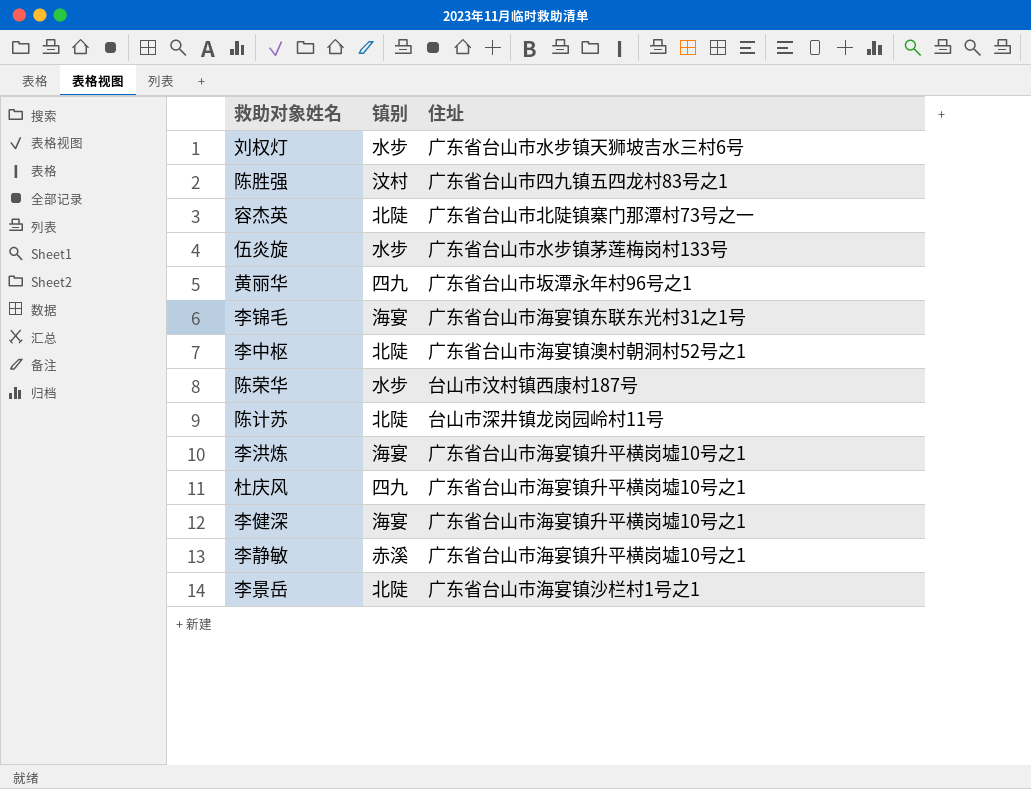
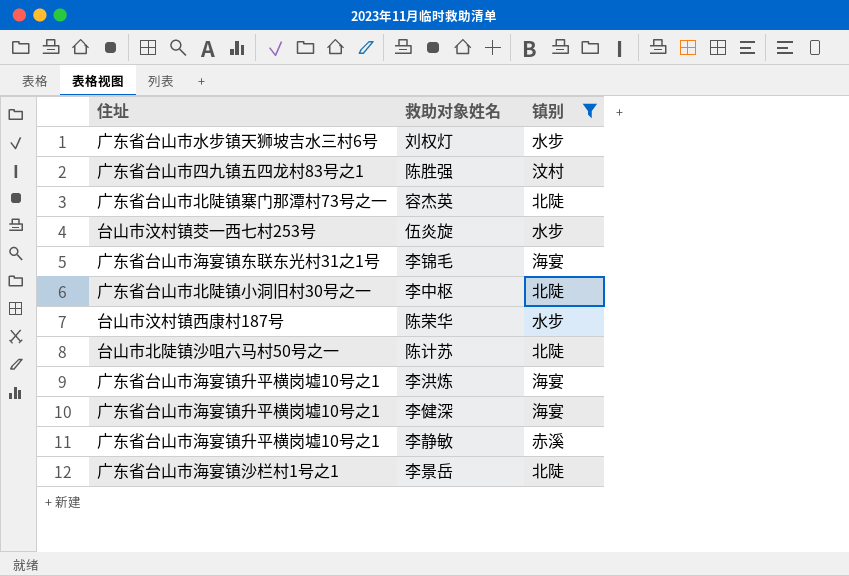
filter: none -> 镇别 != 四九
column 住址 | position: 3 -> 1
伍炎旋 | 住址: 广东省台山市水步镇茅莲梅岗村133号 -> 台山市汶村镇茭一西七村253号
李中枢 | 住址: 广东省台山市海宴镇澳村朝洞村52号之1 -> 广东省台山市北陡镇小洞旧村30号之一
陈计苏 | 住址: 台山市深井镇龙岗园岭村11号 -> 台山市北陡镇沙咀六马村50号之一

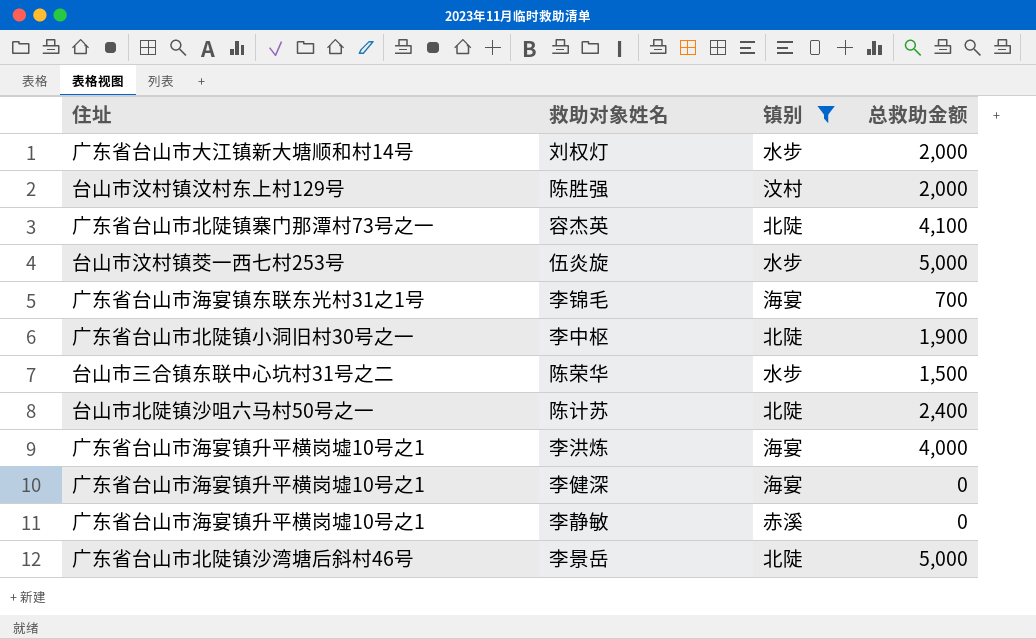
column 总救助金额 | position: none -> 4
刘权灯 | 住址: 广东省台山市水步镇天狮坡吉水三村6号 -> 广东省台山市大江镇新大塘顺和村14号
陈胜强 | 住址: 广东省台山市四九镇五四龙村83号之1 -> 台山市汶村镇汶村东上村129号
陈荣华 | 住址: 台山市汶村镇西康村187号 -> 台山市三合镇东联中心坑村31号之二
李景岳 | 住址: 广东省台山市海宴镇沙栏村1号之1 -> 广东省台山市北陡镇沙湾塘后斜村46号

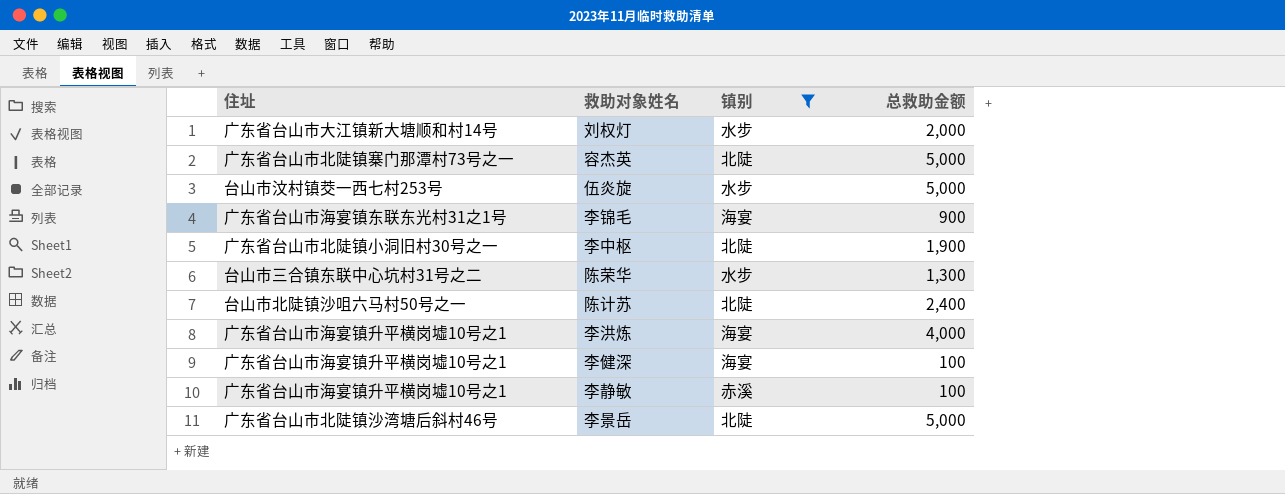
row 陈胜强: 台山市汶村镇汶村东上村129号 | 汶村 | 2,000 -> none
容杰英 | 总救助金额: 4,100 -> 5,000
李锦毛 | 总救助金额: 700 -> 900
陈荣华 | 总救助金额: 1,500 -> 1,300
李健深 | 总救助金额: 0 -> 100
李静敏 | 总救助金额: 0 -> 100

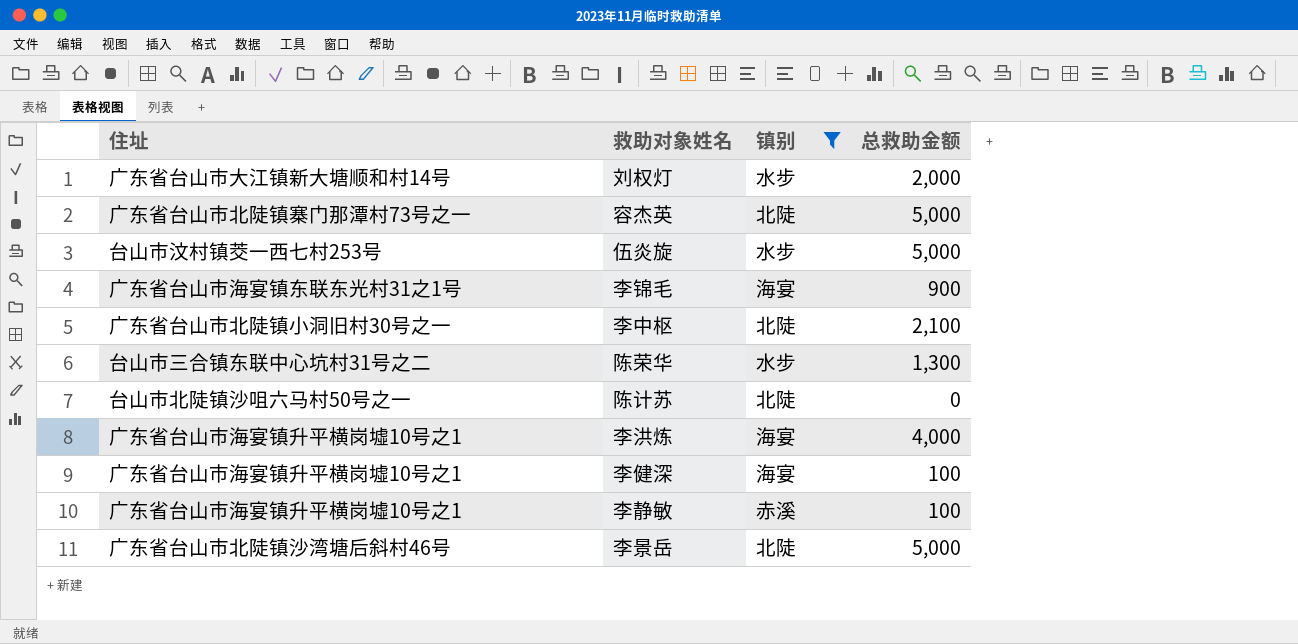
李中枢 | 总救助金额: 1,900 -> 2,100
陈计苏 | 总救助金额: 2,400 -> 0

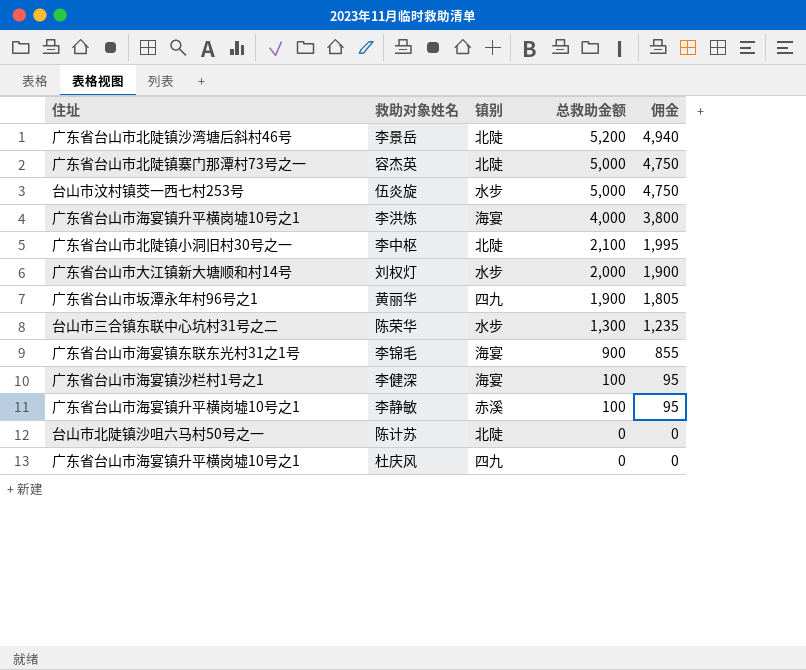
filter: 镇别 != 四九 -> none
row order: none -> 总救助金额 descending
column 佣金 | formula: none -> [总救助金额] * 0.95
李景岳 | 总救助金额: 5,000 -> 5,200
李健深 | 住址: 广东省台山市海宴镇升平横岗墟10号之1 -> 广东省台山市海宴镇沙栏村1号之1

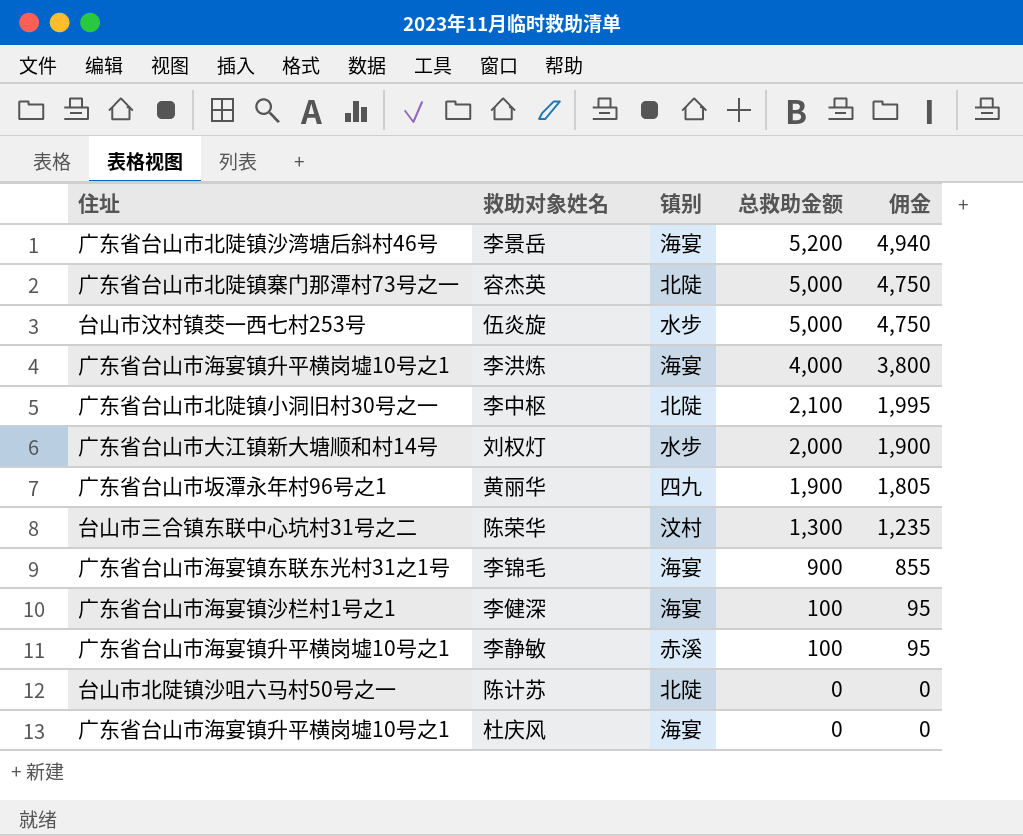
李景岳 | 镇别: 北陡 -> 海宴
陈荣华 | 镇别: 水步 -> 汶村
杜庆风 | 镇别: 四九 -> 海宴

